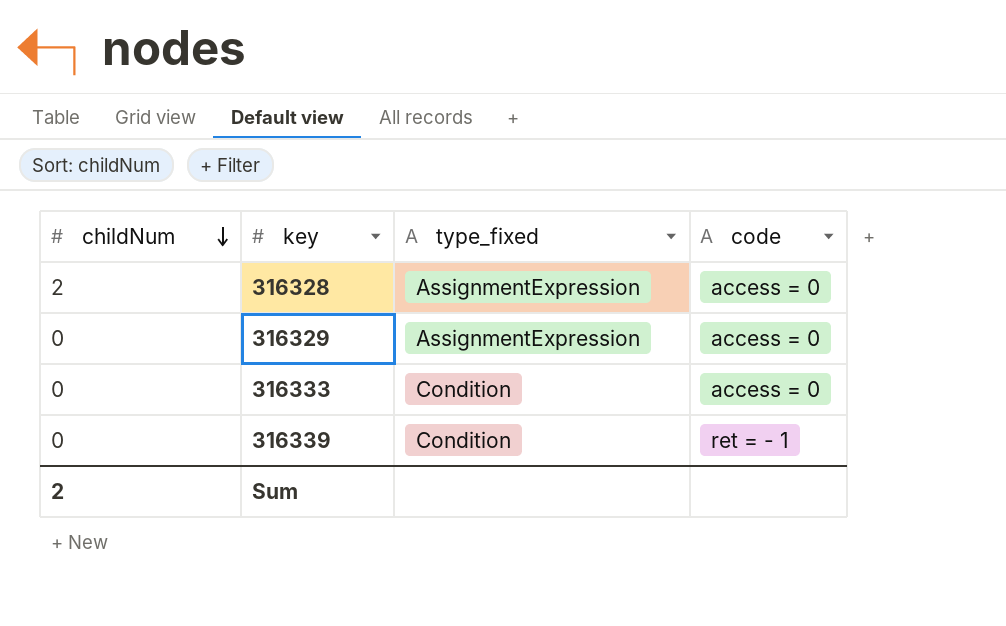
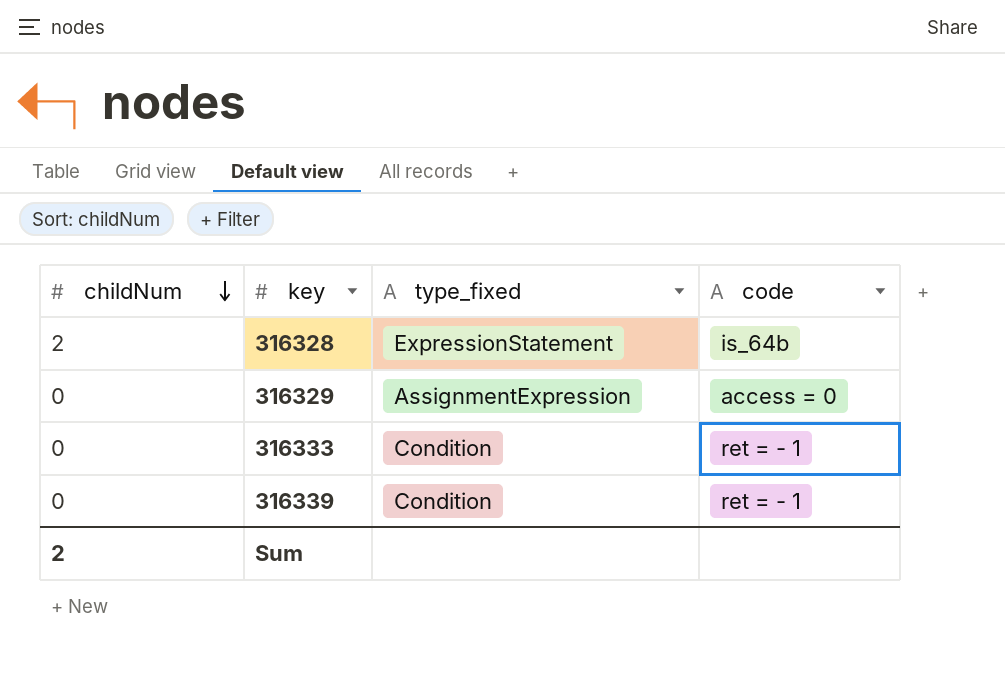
316328 | type_fixed: AssignmentExpression -> ExpressionStatement
316328 | code: access = 0 -> is_64b
316333 | code: access = 0 -> ret = - 1

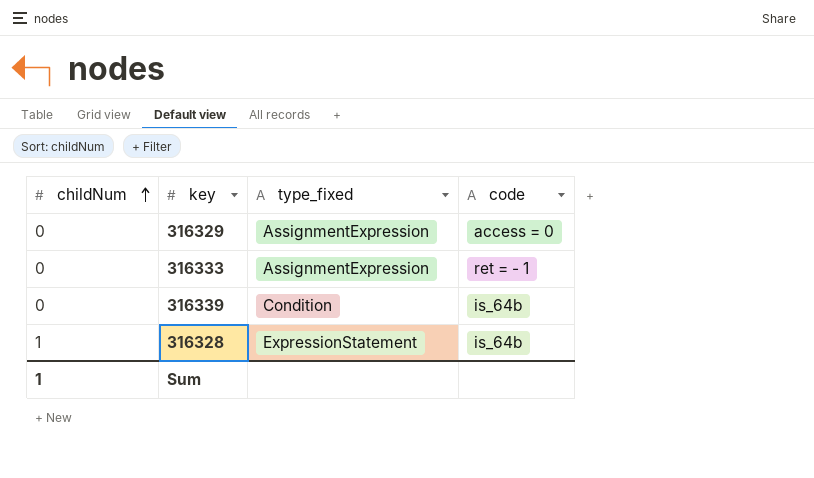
row order: childNum descending -> childNum ascending
316333 | type_fixed: Condition -> AssignmentExpression
316339 | code: ret = - 1 -> is_64b
316328 | childNum: 2 -> 1
Sum | childNum: 2 -> 1

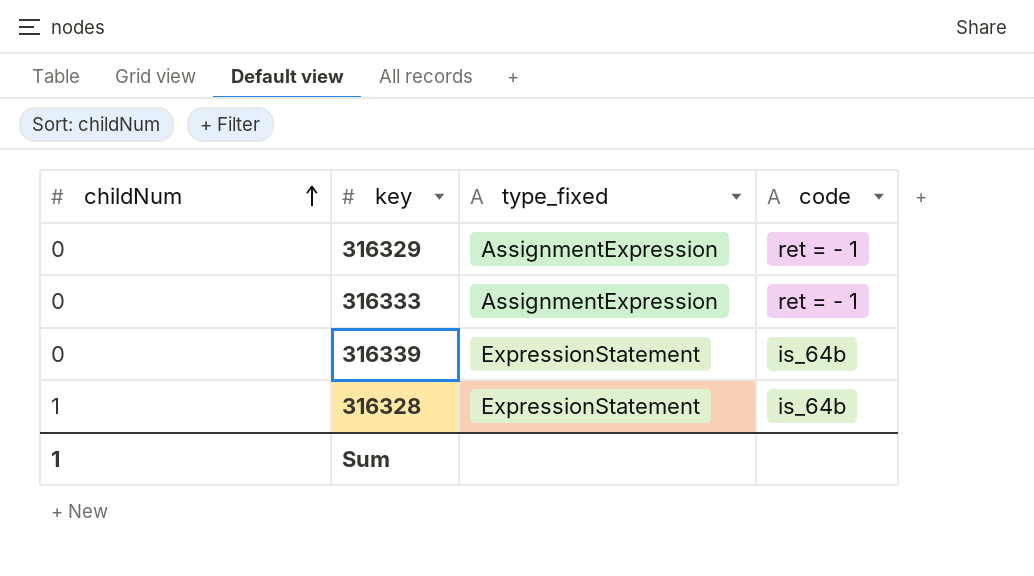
316329 | code: access = 0 -> ret = - 1
316339 | type_fixed: Condition -> ExpressionStatement

